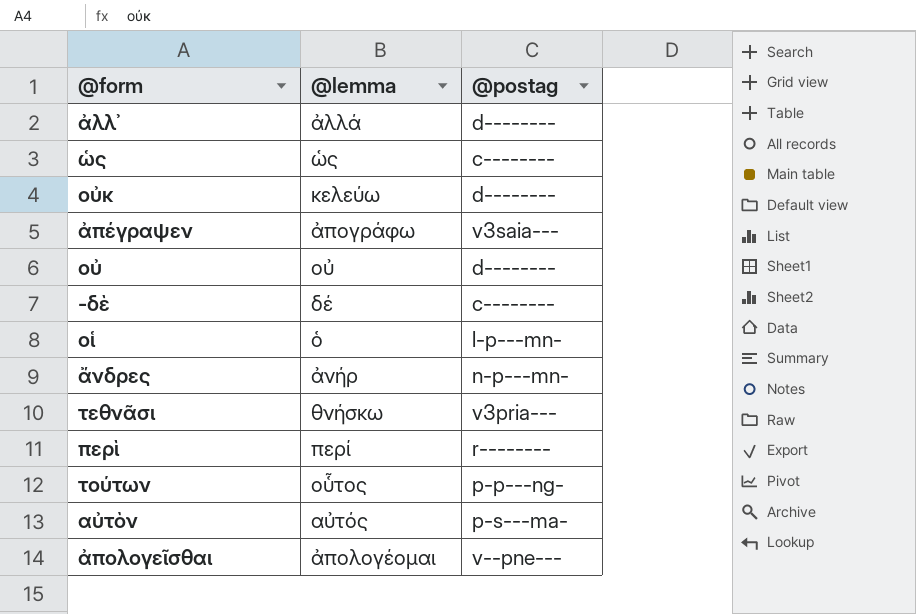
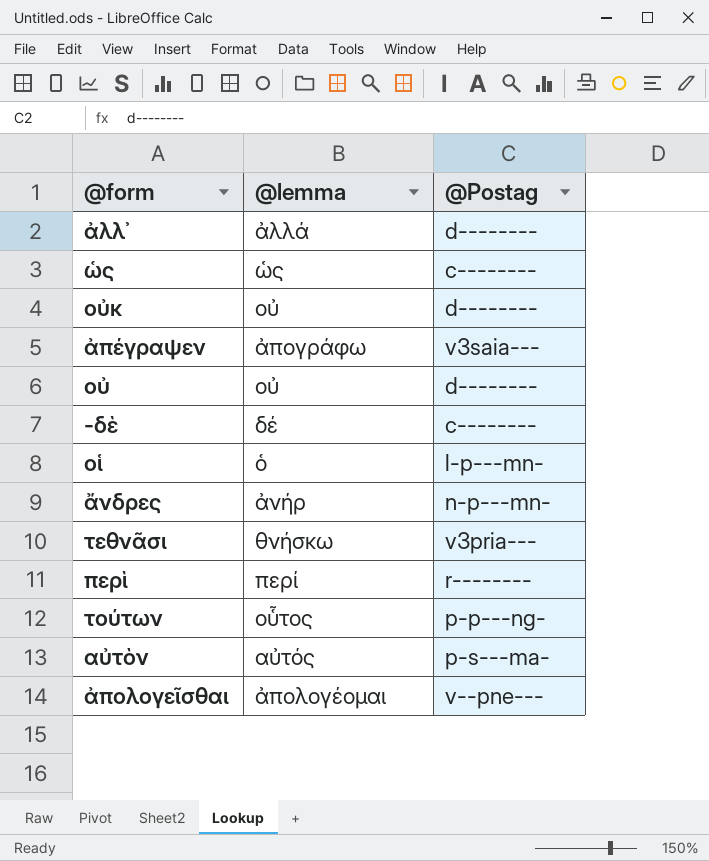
column name: @postag -> @Postag
οὐκ | @lemma: κελεύω -> οὐ

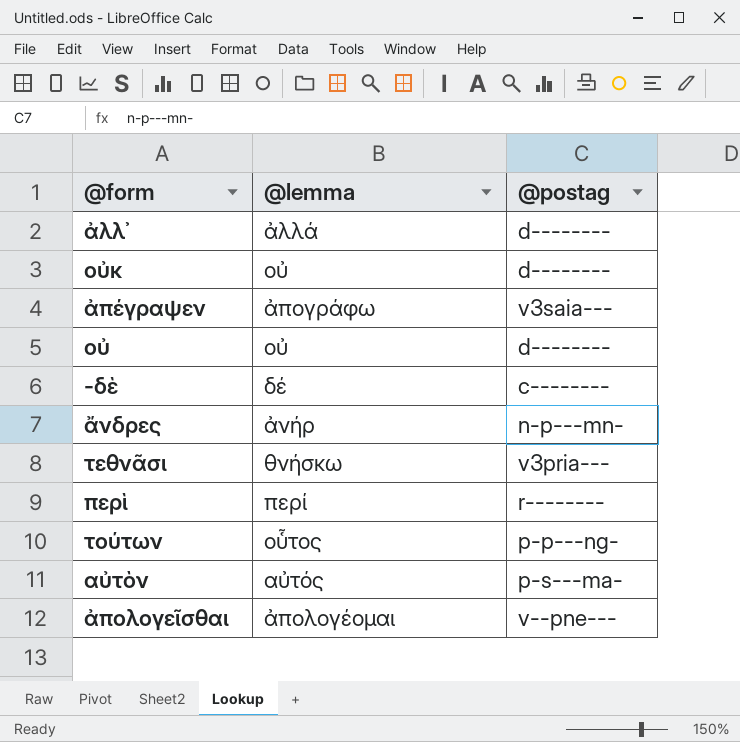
column name: @Postag -> @postag
row ὡς: ὡς | c-------- -> none
row οἱ: ὁ | l-p---mn- -> none

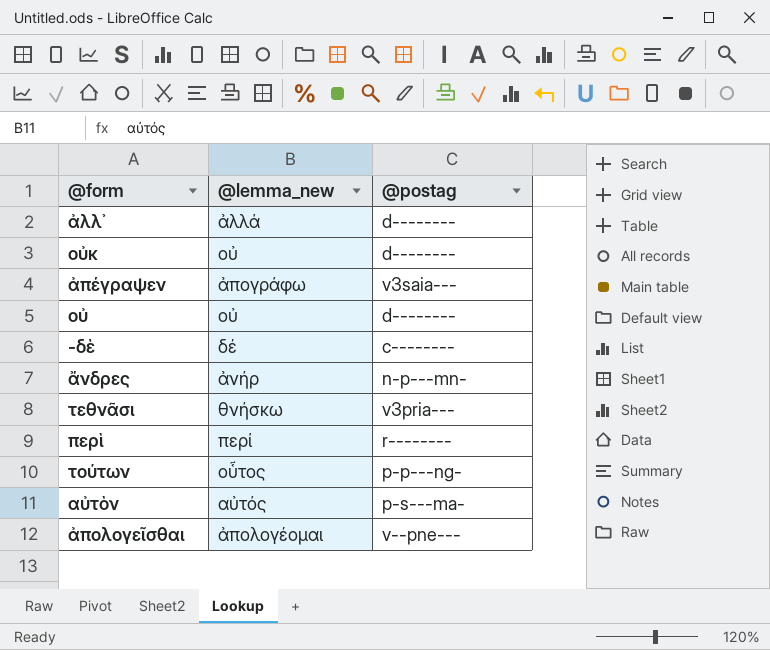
column name: @lemma -> @lemma_new

